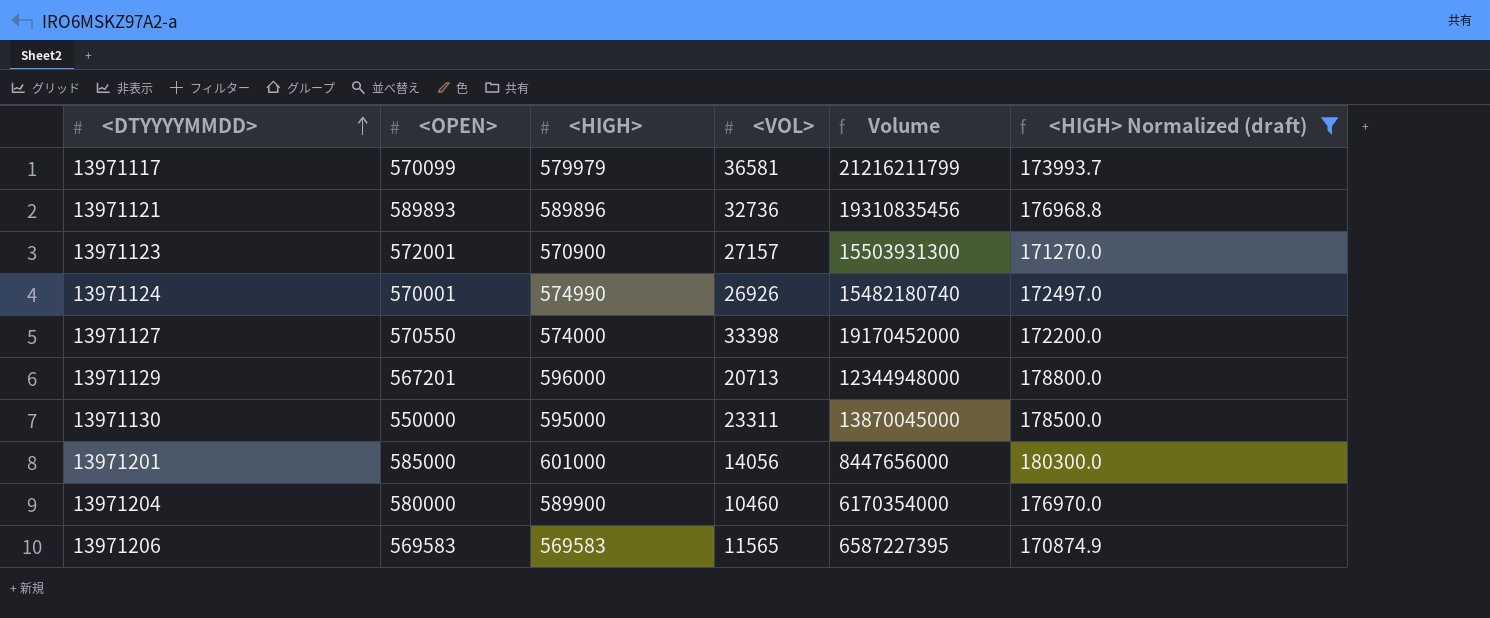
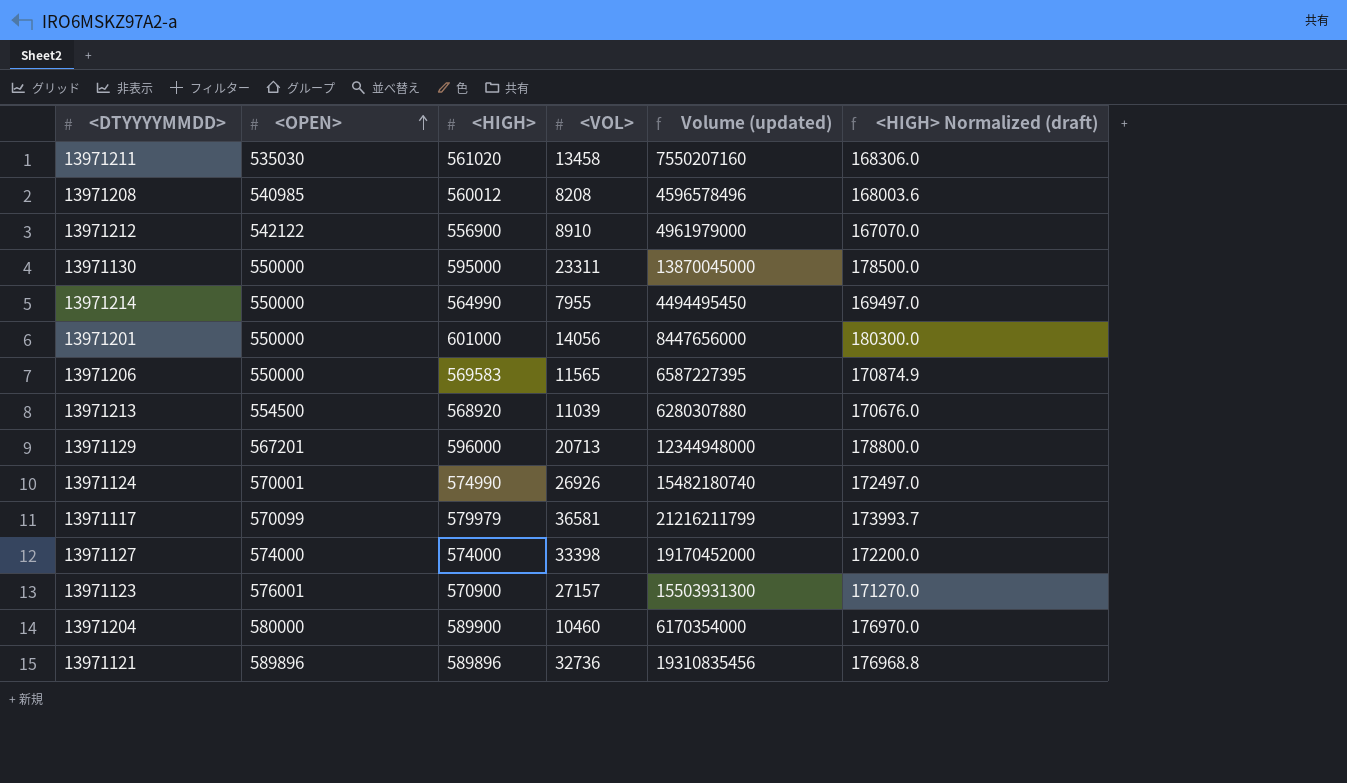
filter: <HIGH> Normalized (draft) >= 170874.9 -> none
row order: <DTYYYYMMDD> ascending -> <OPEN> ascending
column name: Volume -> Volume (updated)
13971201 | <OPEN>: 585000 -> 550000
13971206 | <OPEN>: 569583 -> 550000
13971127 | <OPEN>: 570550 -> 574000
13971123 | <OPEN>: 572001 -> 576001
13971121 | <OPEN>: 589893 -> 589896

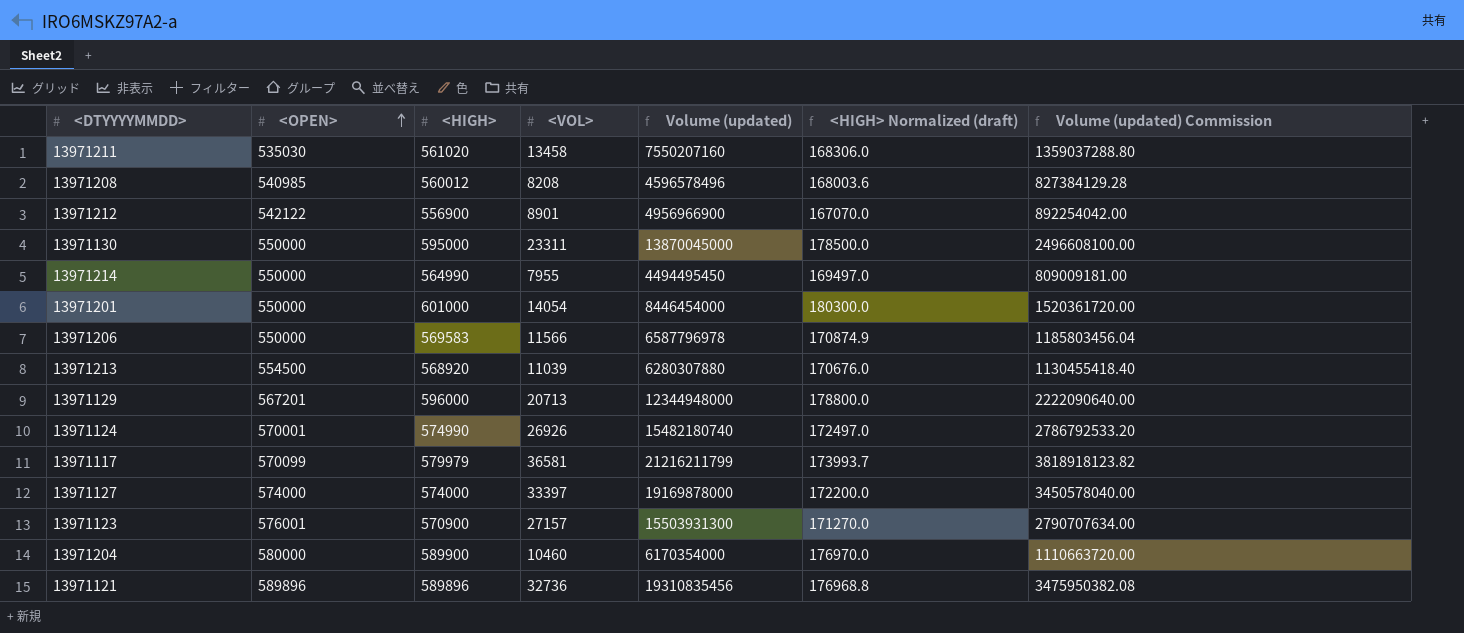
column Volume (updated) Commission | formula: none -> [Volume (updated)] * 0.18
13971212 | <VOL>: 8910 -> 8901
13971212 | Volume (updated): 4961979000 -> 4956966900
13971201 | <VOL>: 14056 -> 14054
13971201 | Volume (updated): 8447656000 -> 8446454000
13971206 | <VOL>: 11565 -> 11566
13971206 | Volume (updated): 6587227395 -> 6587796978
13971127 | <VOL>: 33398 -> 33397
13971127 | Volume (updated): 19170452000 -> 19169878000

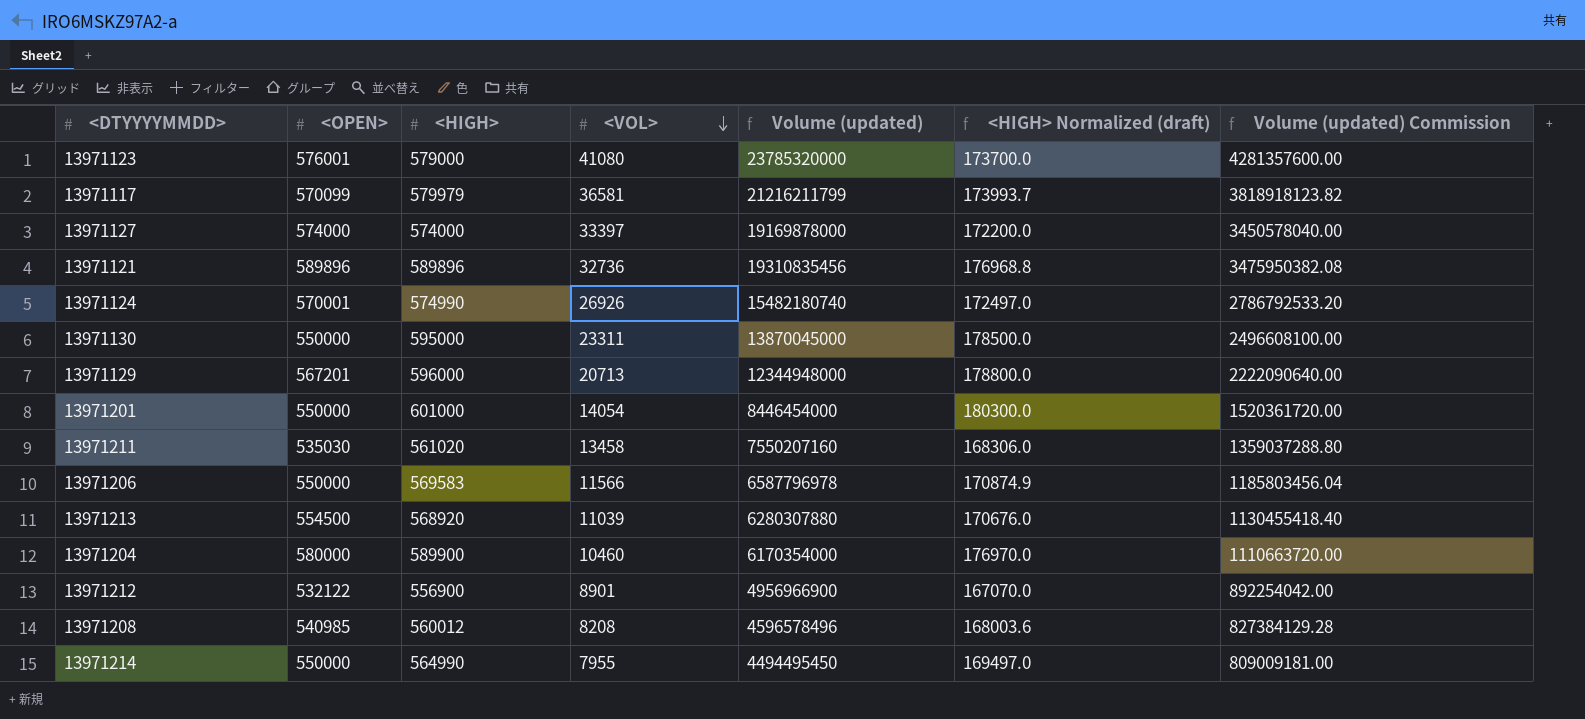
row order: <OPEN> ascending -> <VOL> descending
13971123 | <HIGH>: 570900 -> 579000
13971123 | <VOL>: 27157 -> 41080
13971123 | Volume (updated): 15503931300 -> 23785320000
13971123 | <HIGH> Normalized (draft): 171270.0 -> 173700.0
13971123 | Volume (updated) Commission: 2790707634.00 -> 4281357600.00
13971212 | <OPEN>: 542122 -> 532122

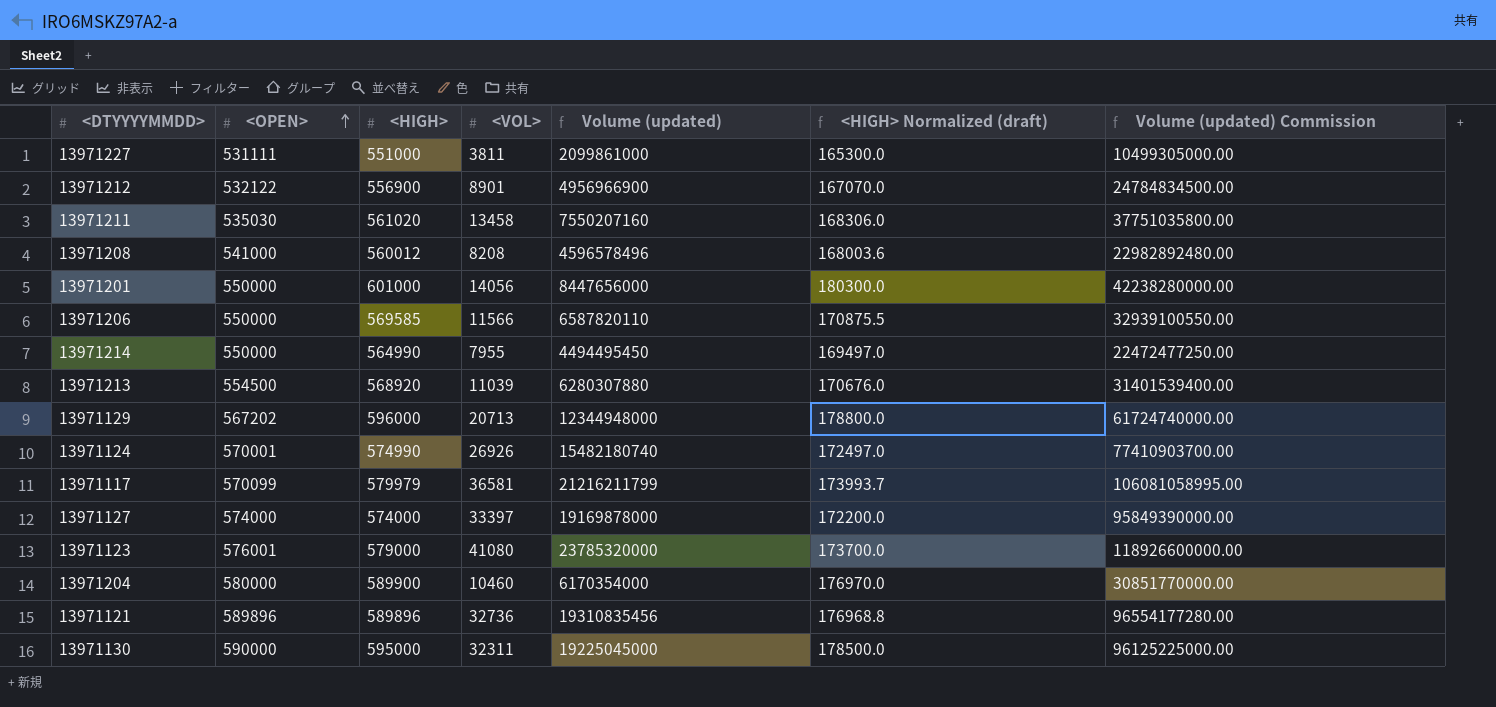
row order: <VOL> descending -> <OPEN> ascending
column Volume (updated) Commission | formula: [Volume (updated)] * 0.18 -> [Volume (updated)] * 5
row 13971227: none -> 531111 | 551000 | 3811 | 2099861000 | 165300.0 | 10499305000.00
13971208 | <OPEN>: 540985 -> 541000
13971201 | <VOL>: 14054 -> 14056
13971201 | Volume (updated): 8446454000 -> 8447656000
13971206 | <HIGH>: 569583 -> 569585
13971206 | Volume (updated): 6587796978 -> 6587820110
13971206 | <HIGH> Normalized (draft): 170874.9 -> 170875.5
13971129 | <OPEN>: 567201 -> 567202
13971130 | <OPEN>: 550000 -> 590000
13971130 | <VOL>: 23311 -> 32311
13971130 | Volume (updated): 13870045000 -> 19225045000

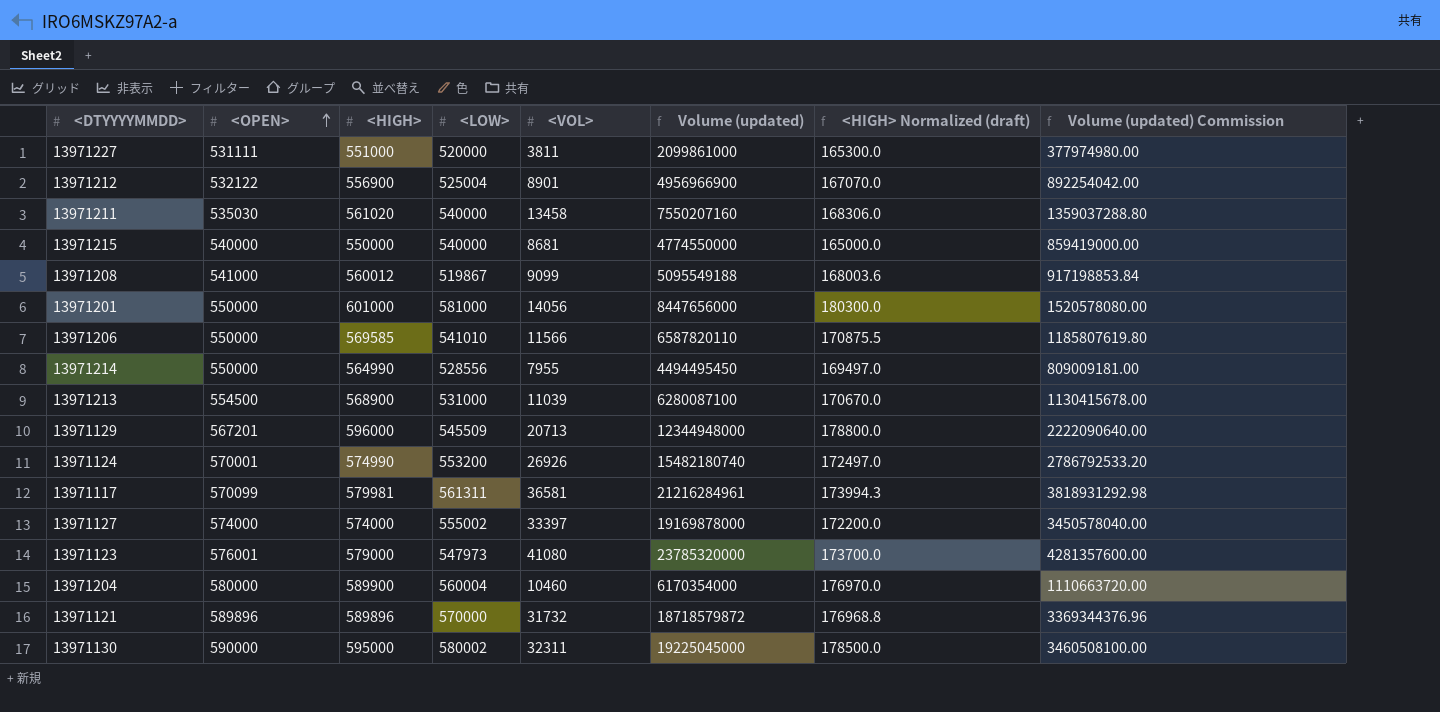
column <LOW> | position: none -> 4
column Volume (updated) Commission | formula: [Volume (updated)] * 5 -> [Volume (updated)] * 0.18
row 13971215: none -> 540000 | 550000 | 540000 | 8681 | 4774550000 | 165000.0 | 859419000.00
13971208 | <VOL>: 8208 -> 9099
13971208 | Volume (updated): 4596578496 -> 5095549188
13971213 | <HIGH>: 568920 -> 568900
13971213 | Volume (updated): 6280307880 -> 6280087100
13971213 | <HIGH> Normalized (draft): 170676.0 -> 170670.0
13971129 | <OPEN>: 567202 -> 567201
13971117 | <HIGH>: 579979 -> 579981
13971117 | Volume (updated): 21216211799 -> 21216284961
13971117 | <HIGH> Normalized (draft): 173993.7 -> 173994.3
13971121 | <VOL>: 32736 -> 31732
13971121 | Volume (updated): 19310835456 -> 18718579872

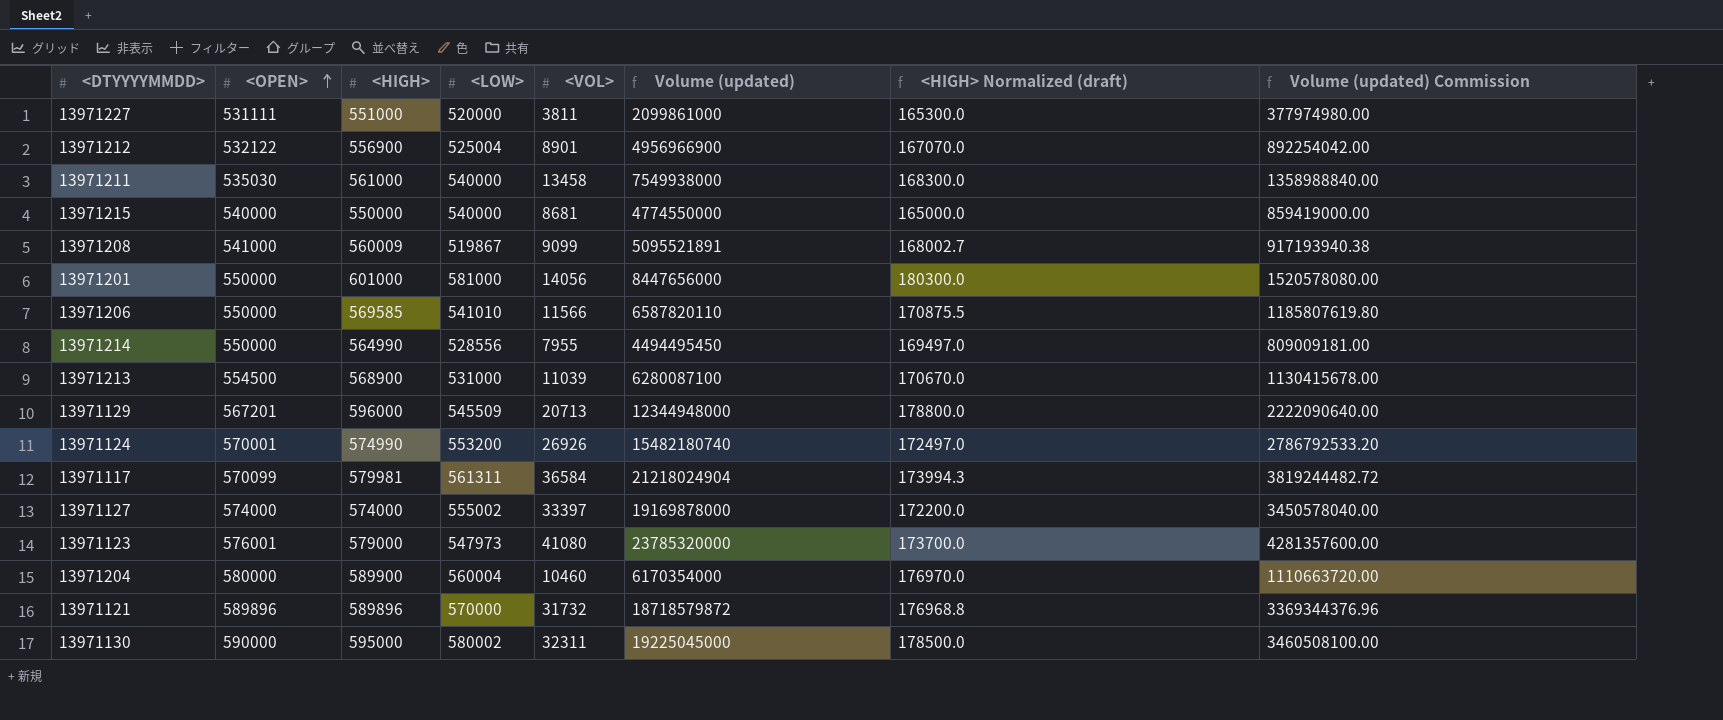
13971211 | <HIGH>: 561020 -> 561000
13971211 | Volume (updated): 7550207160 -> 7549938000
13971211 | <HIGH> Normalized (draft): 168306.0 -> 168300.0
13971211 | Volume (updated) Commission: 1359037288.80 -> 1358988840.00
13971208 | <HIGH>: 560012 -> 560009
13971208 | Volume (updated): 5095549188 -> 5095521891
13971208 | <HIGH> Normalized (draft): 168003.6 -> 168002.7
13971208 | Volume (updated) Commission: 917198853.84 -> 917193940.38
13971117 | <VOL>: 36581 -> 36584
13971117 | Volume (updated): 21216284961 -> 21218024904
13971117 | Volume (updated) Commission: 3818931292.98 -> 3819244482.72

